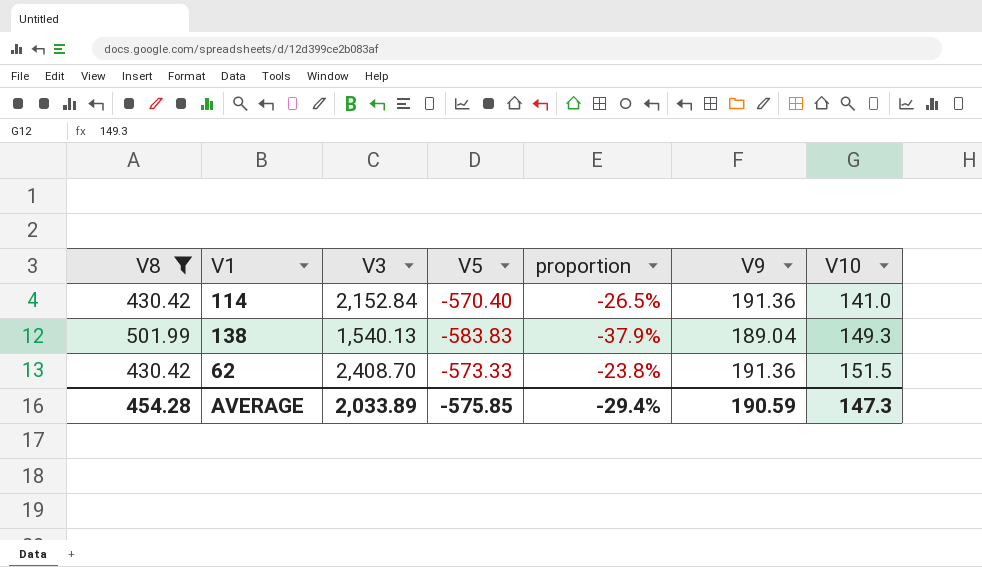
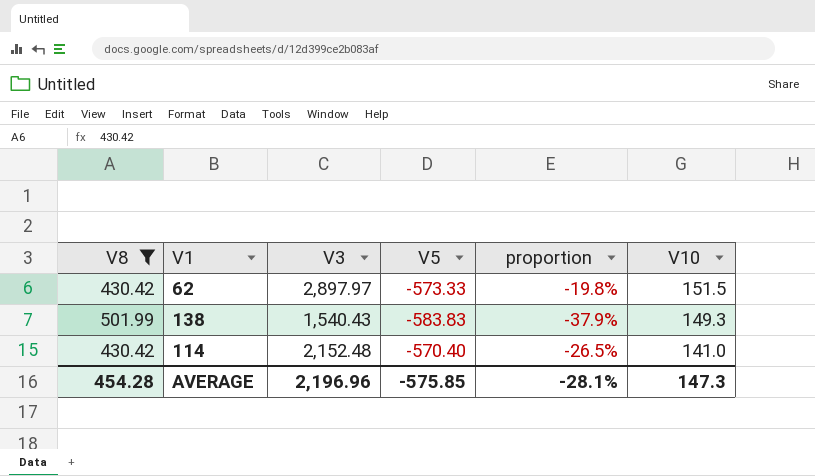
row order: V10 ascending -> V10 descending
column V9 | position: 6 -> none
62 | V3: 2,408.70 -> 2,897.97
62 | proportion: -23.8% -> -19.8%
138 | V3: 1,540.13 -> 1,540.43
114 | V3: 2,152.84 -> 2,152.48
AVERAGE | V3: 2,033.89 -> 2,196.96
AVERAGE | proportion: -29.4% -> -28.1%

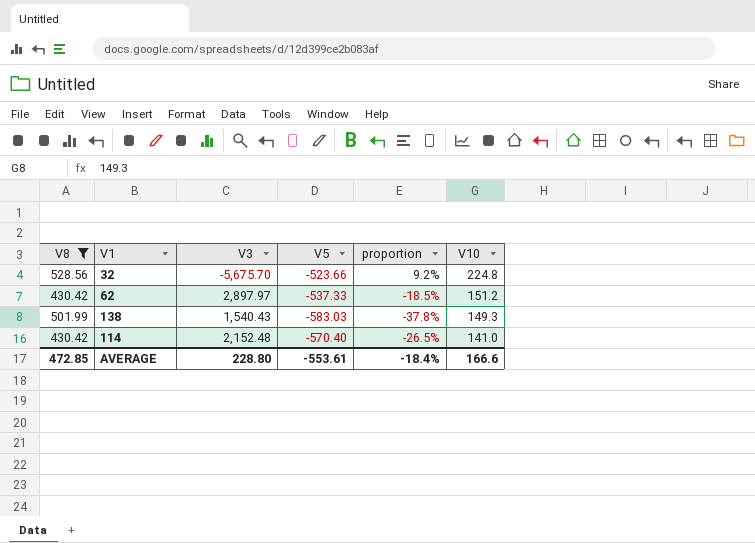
row 32: none -> 528.56 | -5,675.70 | -523.66 | 9.2% | 224.8
62 | V5: -573.33 -> -537.33
62 | proportion: -19.8% -> -18.5%
62 | V10: 151.5 -> 151.2
138 | V5: -583.83 -> -583.03
138 | proportion: -37.9% -> -37.8%
AVERAGE | V8: 454.28 -> 472.85
AVERAGE | V3: 2,196.96 -> 228.80
AVERAGE | V5: -575.85 -> -553.61
AVERAGE | proportion: -28.1% -> -18.4%
AVERAGE | V10: 147.3 -> 166.6

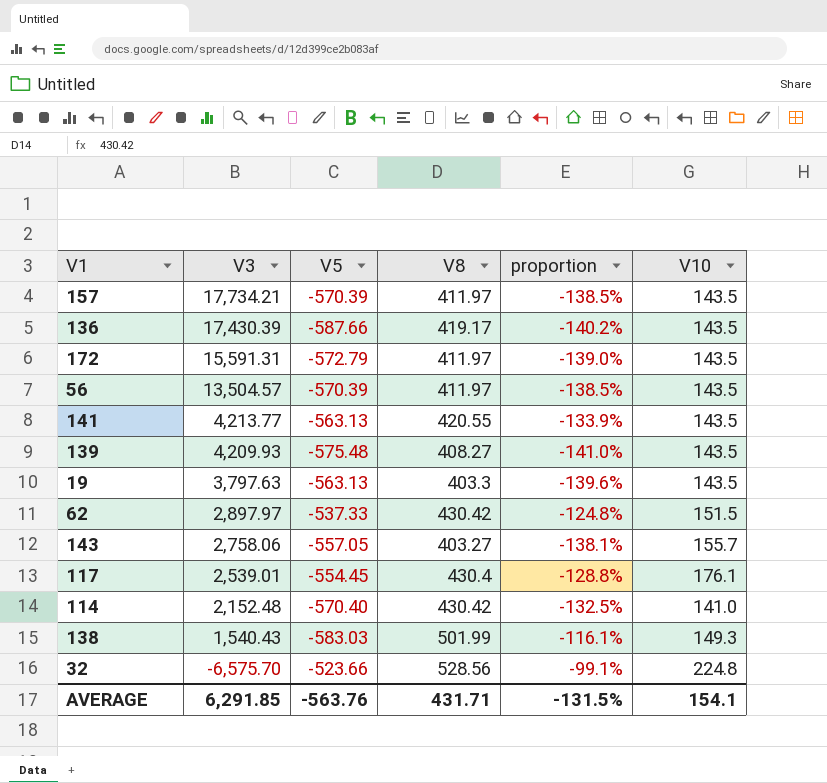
filter: V8 >= 430.42 -> none
row order: V10 descending -> V3 descending
column V8 | position: 1 -> 4
column proportion | formula: [V5] / [V3] -> [V5] / [V8]
62 | V10: 151.2 -> 151.5
32 | V3: -5,675.70 -> -6,575.70
AVERAGE | V3: 228.80 -> 6,291.85
AVERAGE | V5: -553.61 -> -563.76
AVERAGE | V8: 472.85 -> 431.71
AVERAGE | proportion: -18.4% -> -131.5%
AVERAGE | V10: 166.6 -> 154.1

